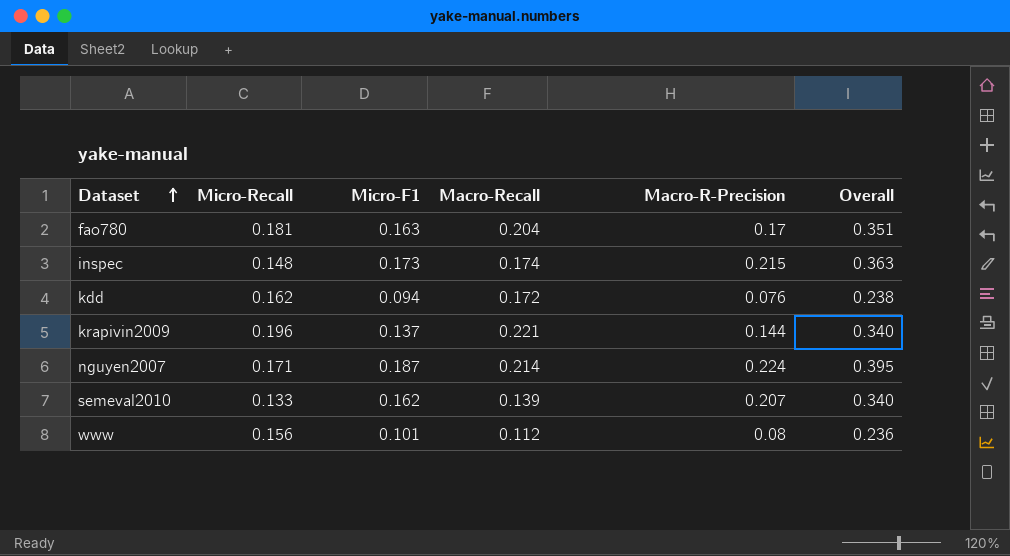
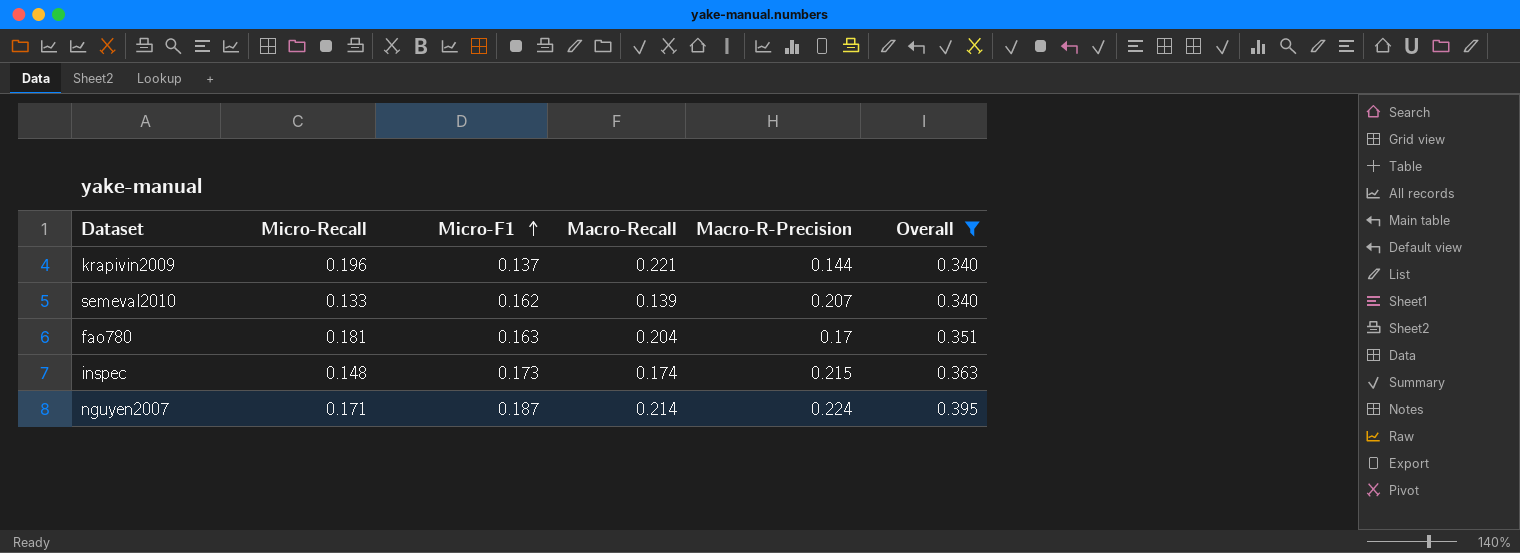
filter: none -> Overall >= 0.340
row order: Dataset ascending -> Micro-F1 ascending

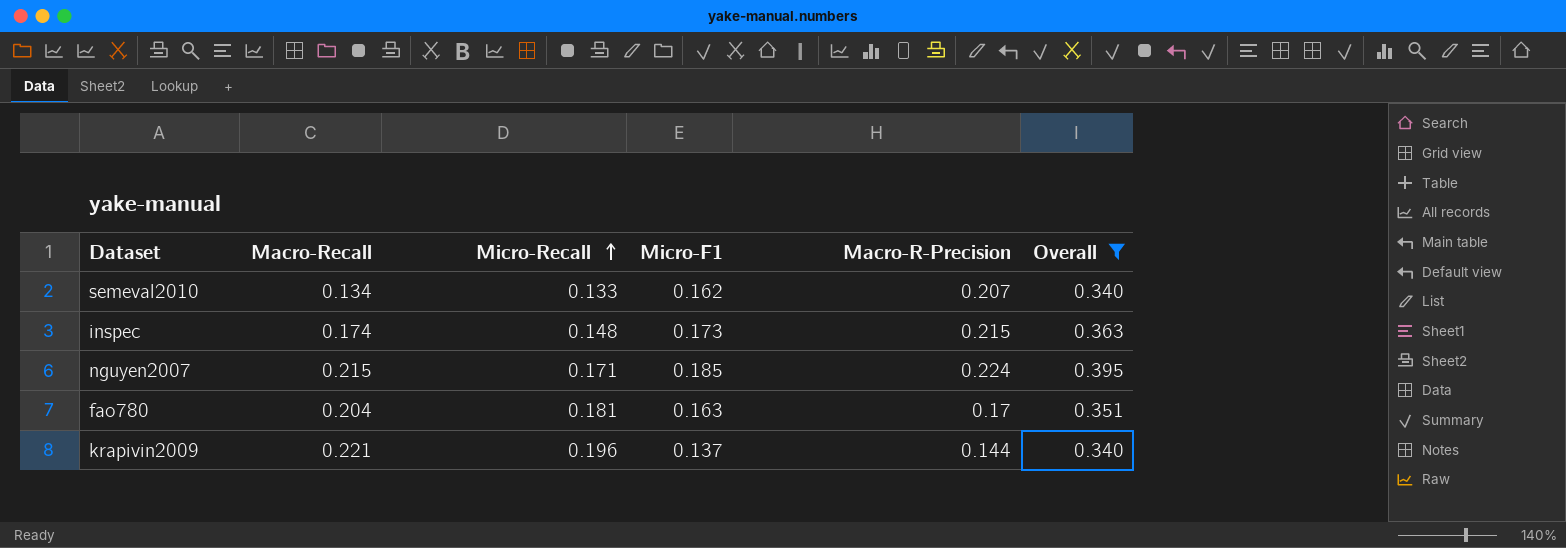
row order: Micro-F1 ascending -> Micro-Recall ascending
column Macro-Recall | position: 4 -> 2
semeval2010 | Macro-Recall: 0.139 -> 0.134
nguyen2007 | Macro-Recall: 0.214 -> 0.215
nguyen2007 | Micro-F1: 0.187 -> 0.185

